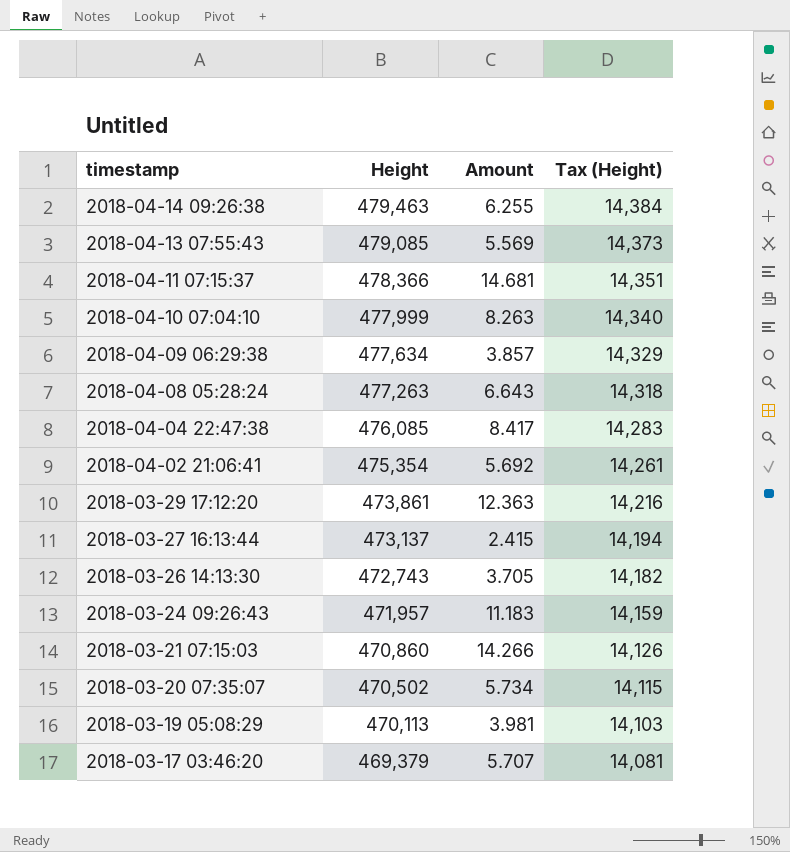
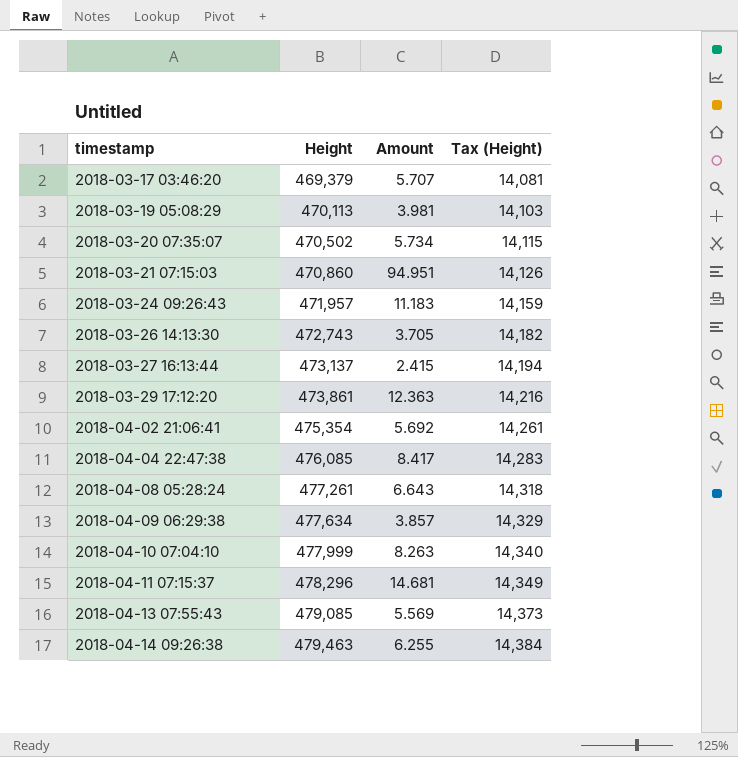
row order: timestamp descending -> timestamp ascending
2018-03-21 07:15:03 | Amount: 14.266 -> 94.951
2018-04-08 05:28:24 | Height: 477,263 -> 477,261
2018-04-11 07:15:37 | Height: 478,366 -> 478,296
2018-04-11 07:15:37 | Tax (Height): 14,351 -> 14,349

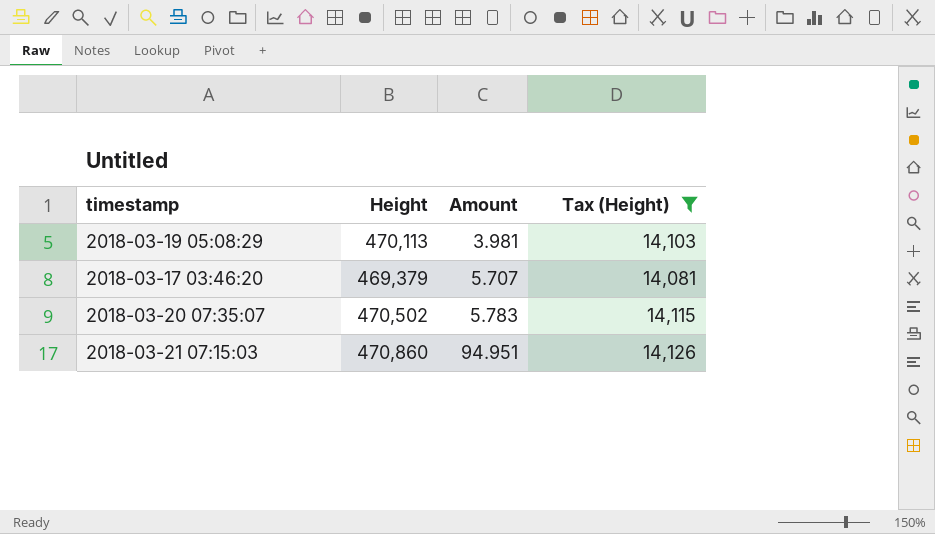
filter: none -> Tax (Height) <= 14,126
row order: timestamp ascending -> Amount ascending
2018-03-20 07:35:07 | Amount: 5.734 -> 5.783

